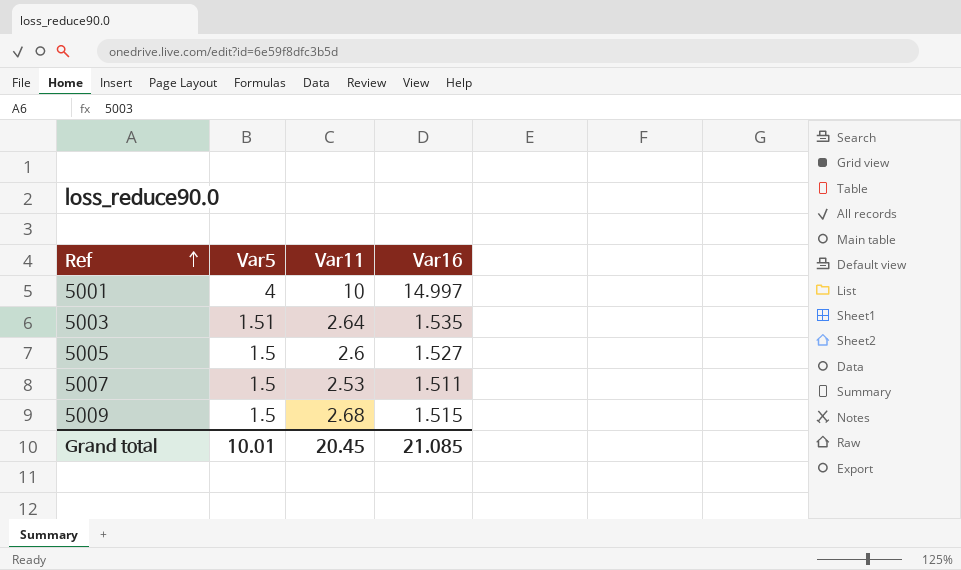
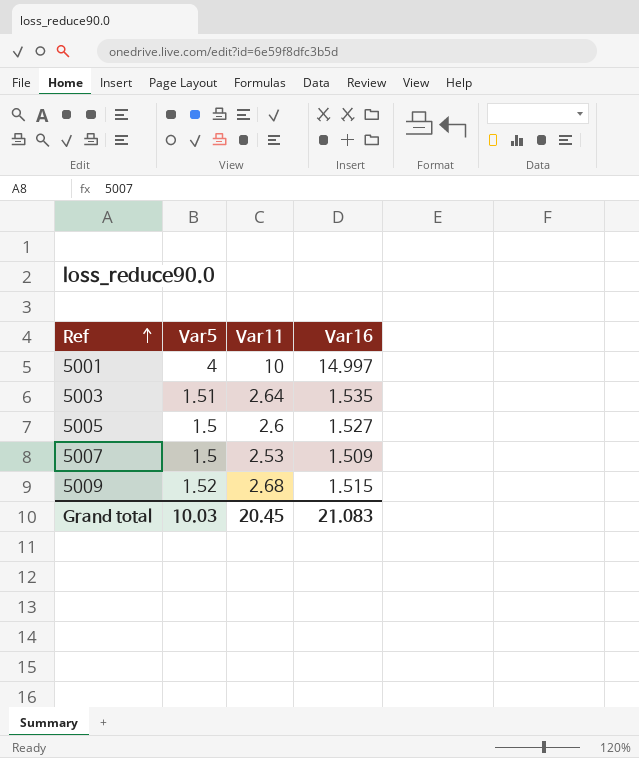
5007 | Var16: 1.511 -> 1.509
5009 | Var5: 1.5 -> 1.52
Grand total | Var5: 10.01 -> 10.03
Grand total | Var16: 21.085 -> 21.083

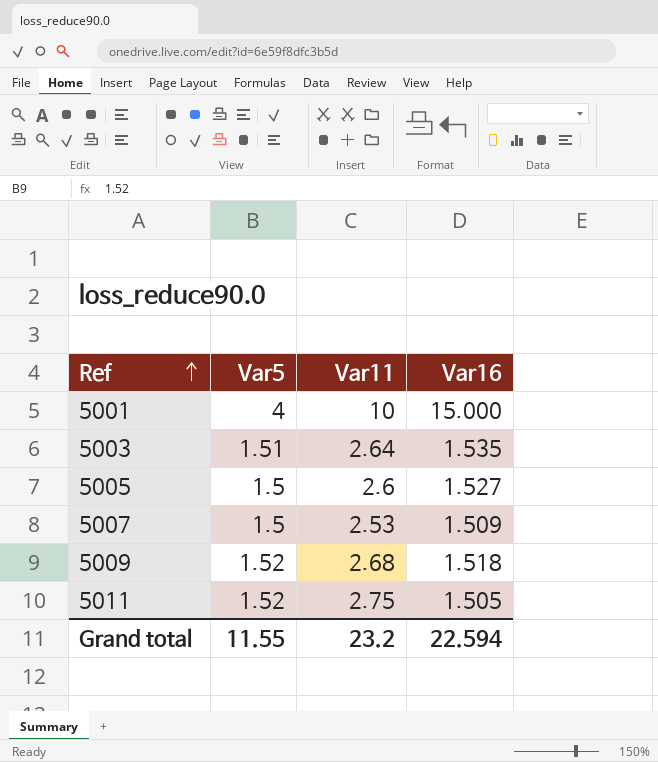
5001 | Var16: 14.997 -> 15.000
5009 | Var16: 1.515 -> 1.518
row 5011: none -> 1.52 | 2.75 | 1.505
Grand total | Var5: 10.03 -> 11.55
Grand total | Var11: 20.45 -> 23.2
Grand total | Var16: 21.083 -> 22.594

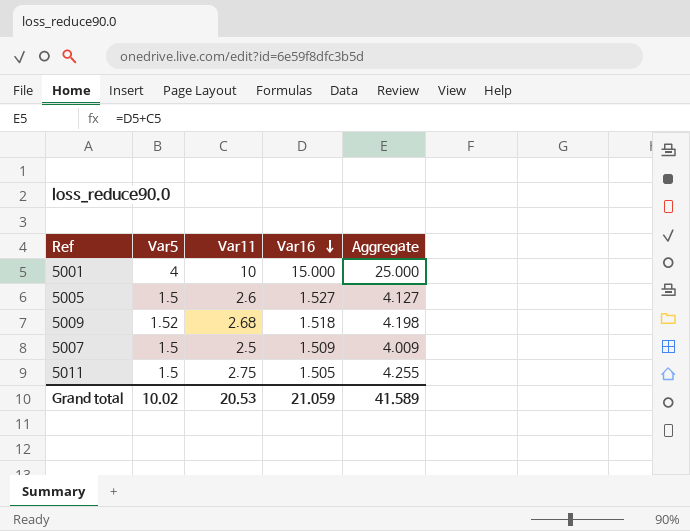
row order: Ref ascending -> Var16 descending
column Aggregate | formula: none -> [Var11] + [Var16]
row 5003: 1.51 | 2.64 | 1.535 -> none
5007 | Var11: 2.53 -> 2.5
5011 | Var5: 1.52 -> 1.5
Grand total | Var5: 11.55 -> 10.02
Grand total | Var11: 23.2 -> 20.53
Grand total | Var16: 22.594 -> 21.059

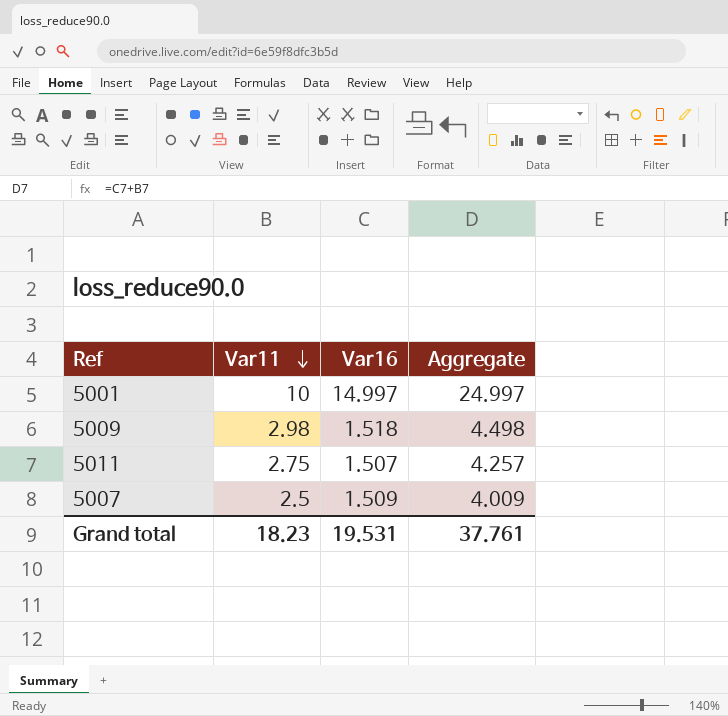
row order: Var16 descending -> Var11 descending
column Var5 | position: 2 -> none
row 5005: 1.5 | 2.6 | 1.527 | 4.127 -> none
5001 | Var16: 15.000 -> 14.997
5001 | Aggregate: 25.000 -> 24.997
5009 | Var11: 2.68 -> 2.98
5009 | Aggregate: 4.198 -> 4.498
5011 | Var16: 1.505 -> 1.507
5011 | Aggregate: 4.255 -> 4.257
Grand total | Var11: 20.53 -> 18.23
Grand total | Var16: 21.059 -> 19.531
Grand total | Aggregate: 41.589 -> 37.761

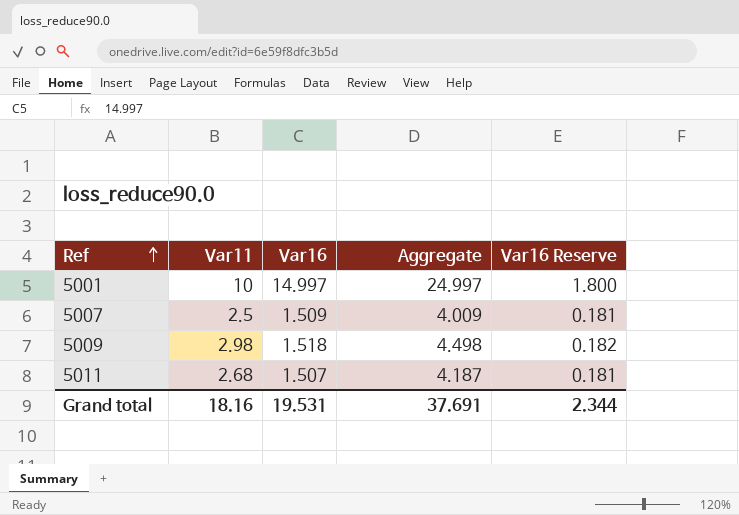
row order: Var11 descending -> Ref ascending
column Var16 Reserve | formula: none -> [Var16] * 0.12
5011 | Var11: 2.75 -> 2.68
5011 | Aggregate: 4.257 -> 4.187
Grand total | Var11: 18.23 -> 18.16
Grand total | Aggregate: 37.761 -> 37.691

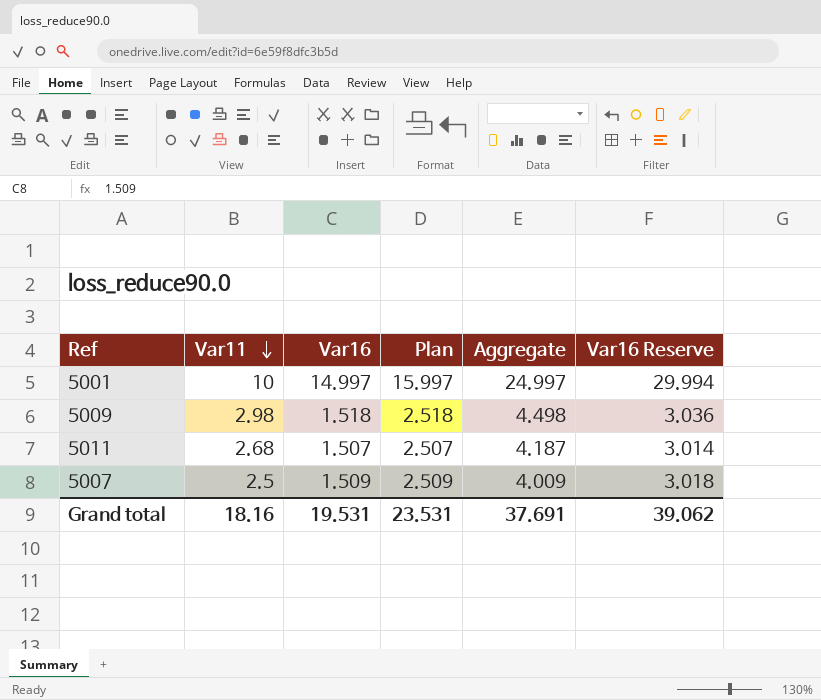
row order: Ref ascending -> Var11 descending
column Plan | formula: none -> [Var16] + 1
column Var16 Reserve | formula: [Var16] * 0.12 -> [Var16] * 2
Grand total | Var16 Reserve: 2.344 -> 39.062

